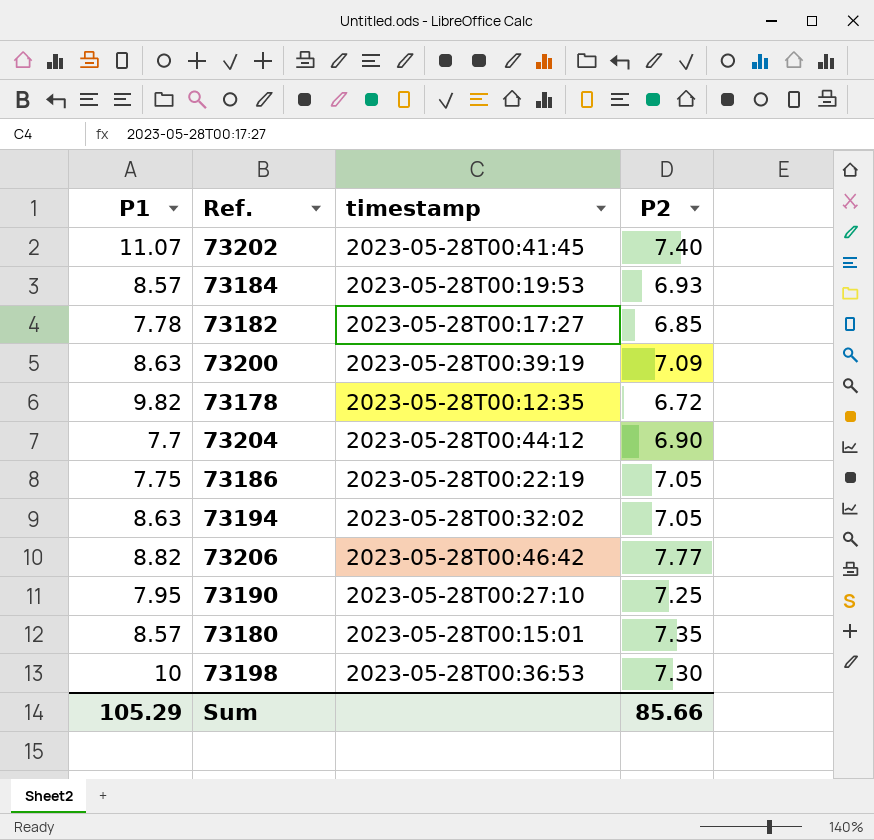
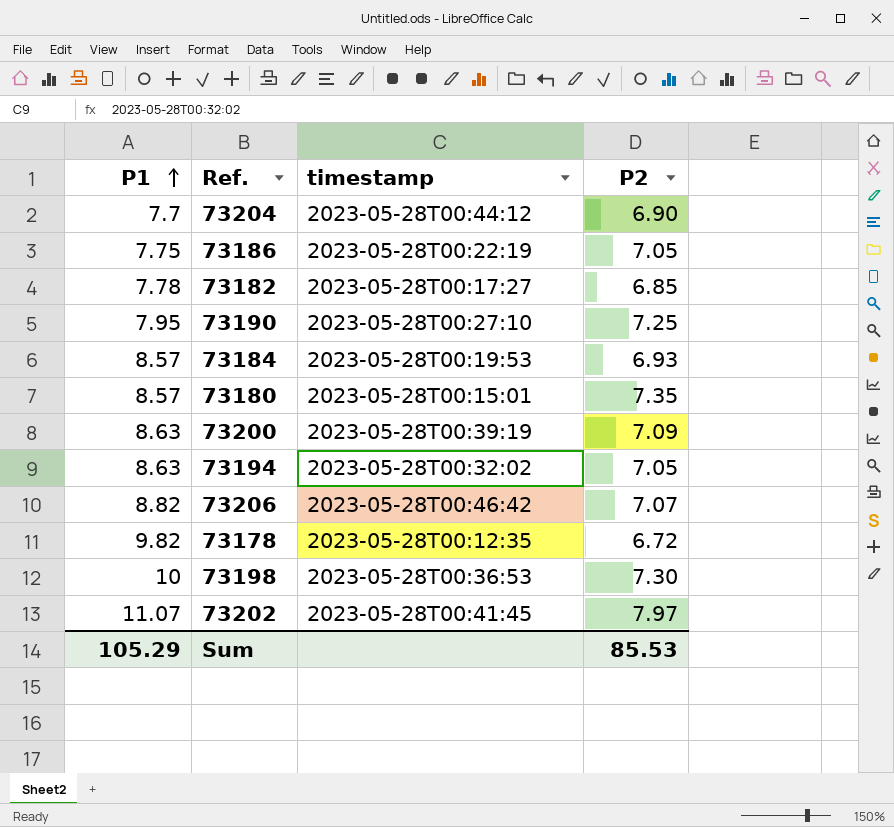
row order: none -> P1 ascending
73206 | P2: 7.77 -> 7.07
73202 | P2: 7.40 -> 7.97
Sum | P2: 85.66 -> 85.53

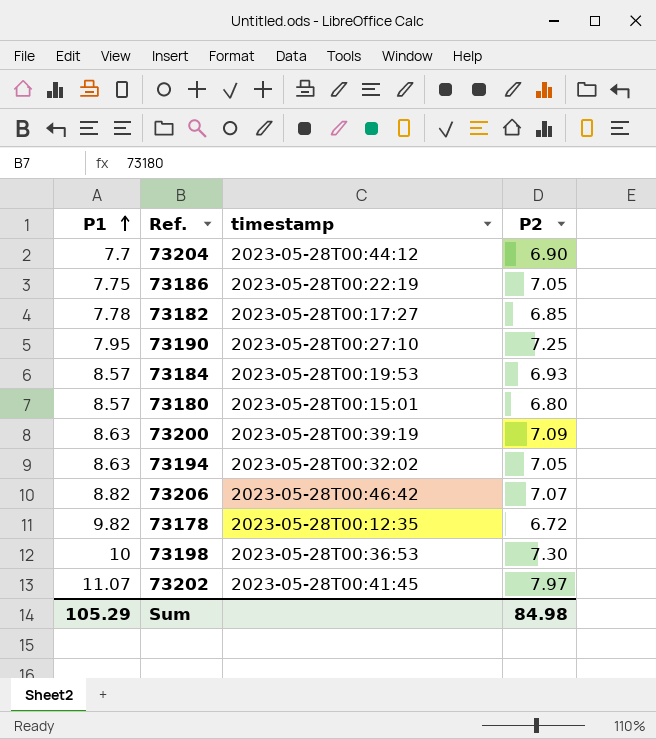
73180 | P2: 7.35 -> 6.80
Sum | P2: 85.53 -> 84.98

